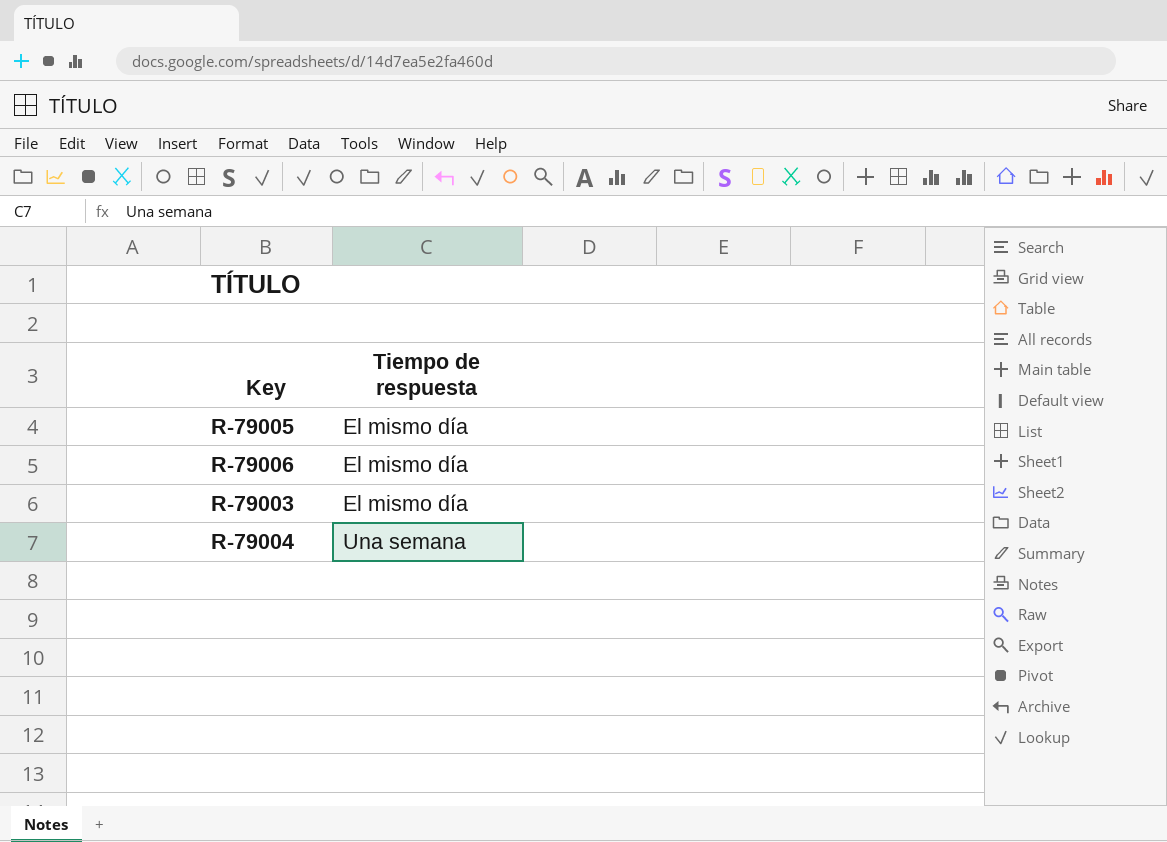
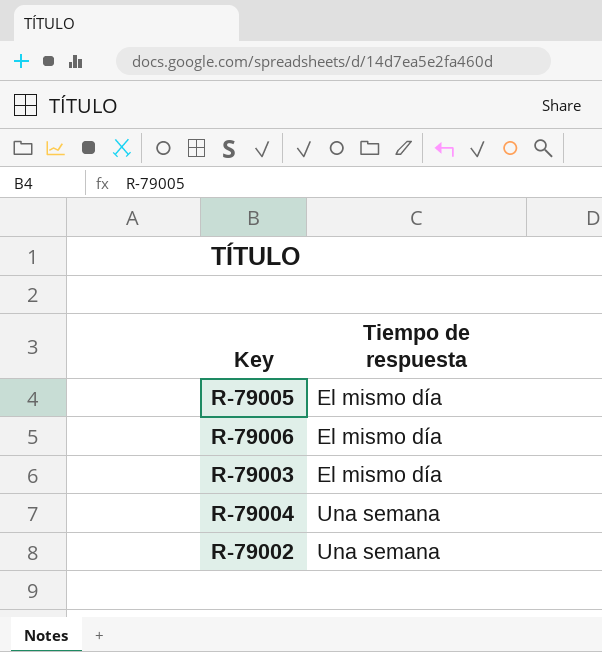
row R-79002: none -> Una semana

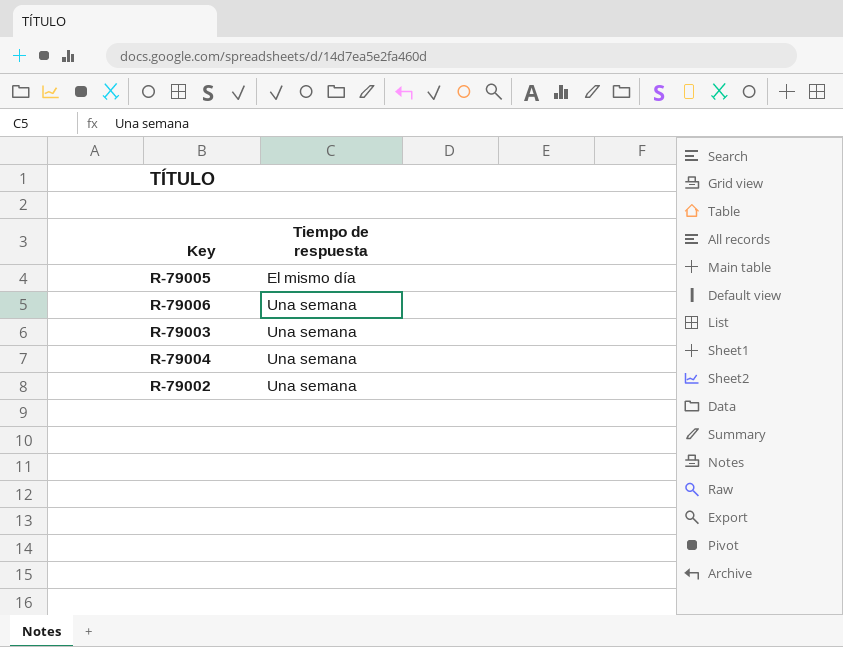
R-79006 | Tiempo de respuesta: El mismo día -> Una semana
R-79003 | Tiempo de respuesta: El mismo día -> Una semana

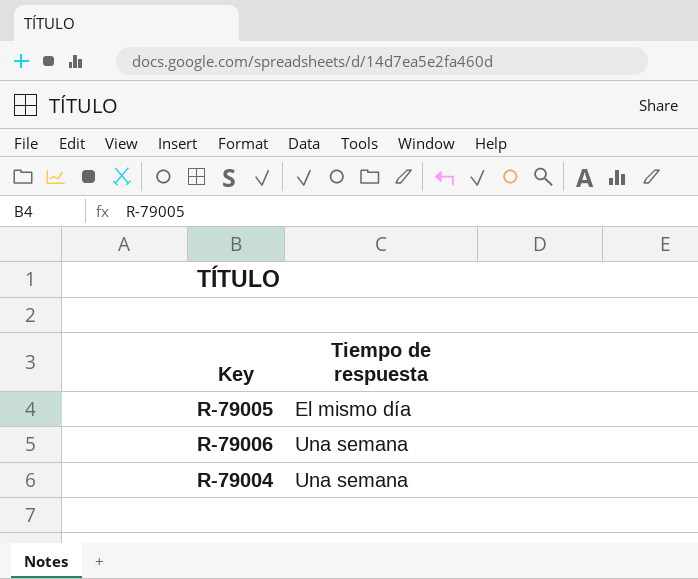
row R-79003: Una semana -> none
row R-79002: Una semana -> none

